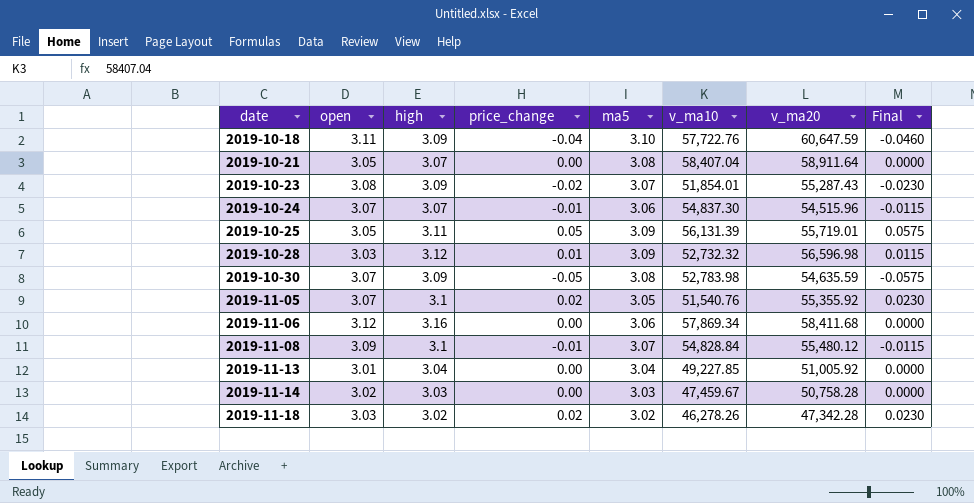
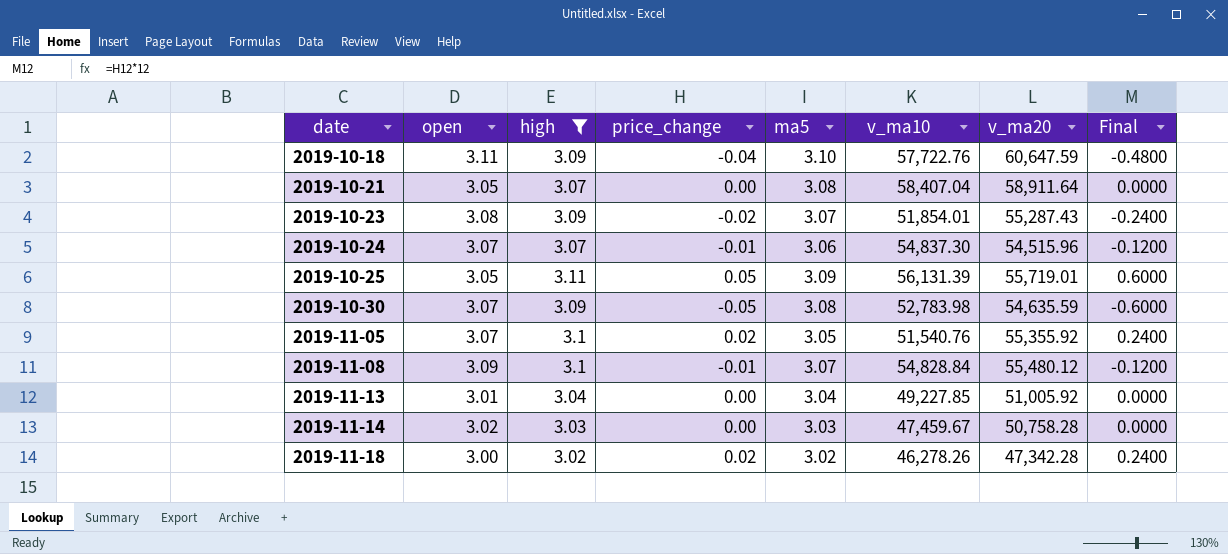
filter: none -> high <= 3.11
column Final | formula: [price_change] * 1.15 -> [price_change] * 12
2019-11-18 | open: 3.03 -> 3.00

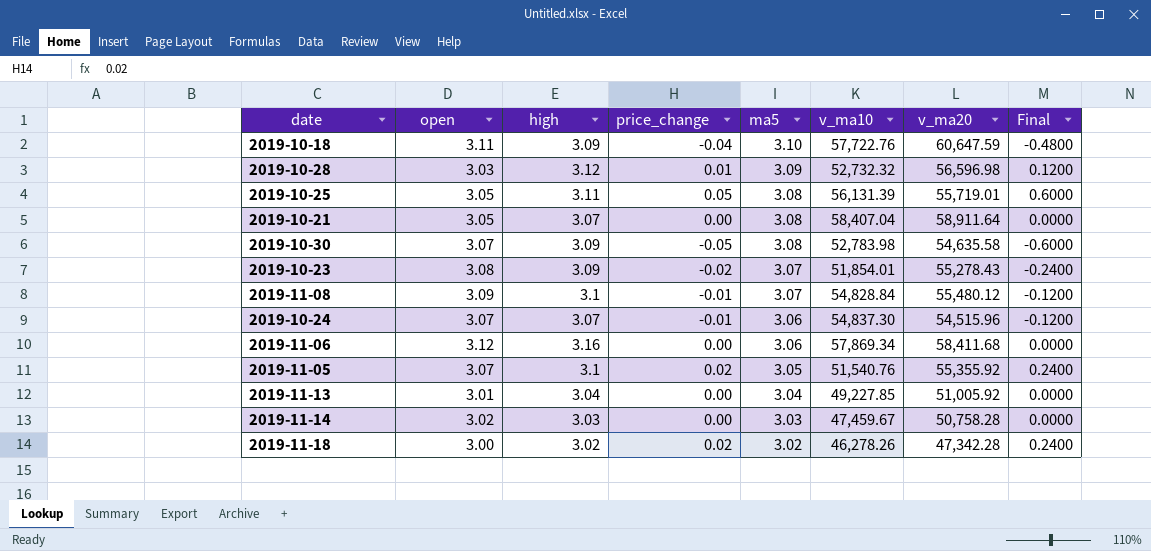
filter: high <= 3.11 -> none
row order: date ascending -> ma5 descending
2019-10-25 | ma5: 3.09 -> 3.08
2019-10-30 | v_ma20: 54,635.59 -> 54,635.58
2019-10-23 | v_ma20: 55,287.43 -> 55,278.43

